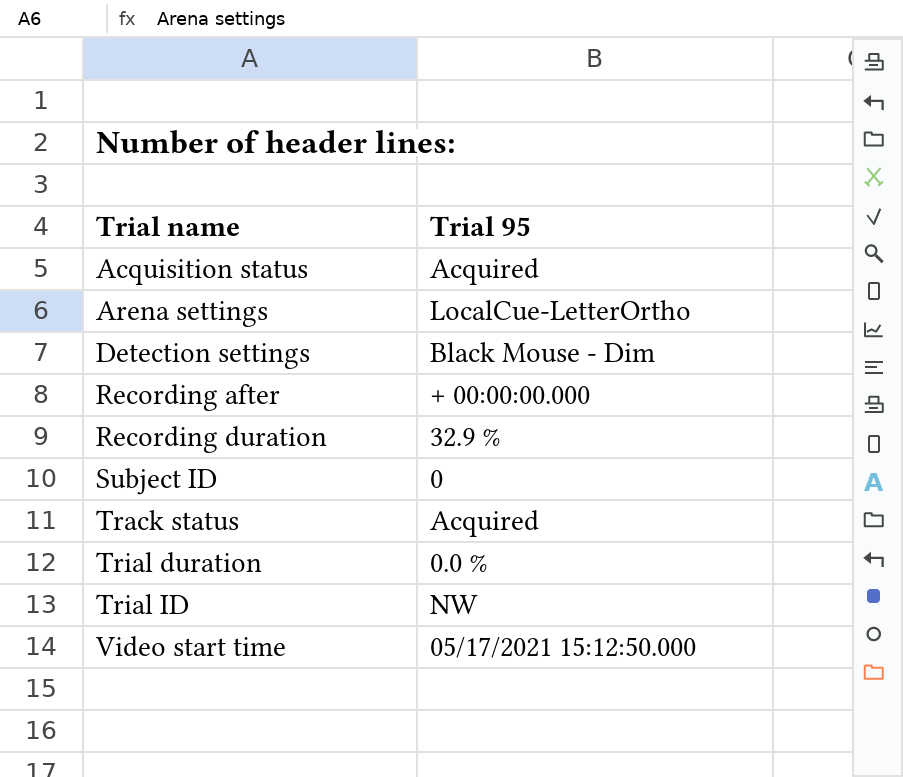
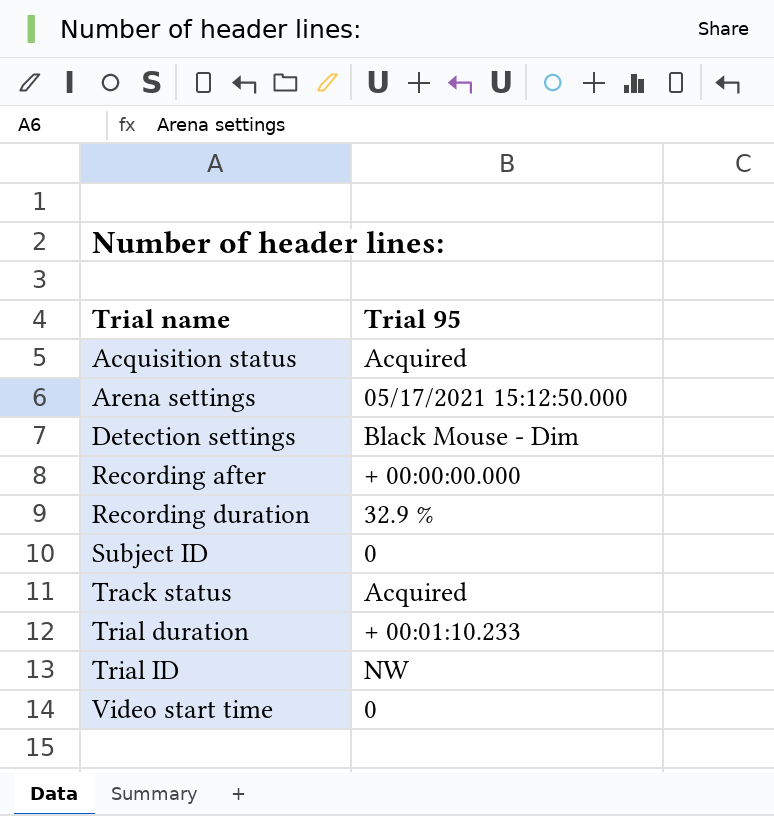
Arena settings | Trial 95: LocalCue-LetterOrtho -> 05/17/2021 15:12:50.000
Trial duration | Trial 95: 0.0 % -> + 00:01:10.233
Video start time | Trial 95: 05/17/2021 15:12:50.000 -> 0

